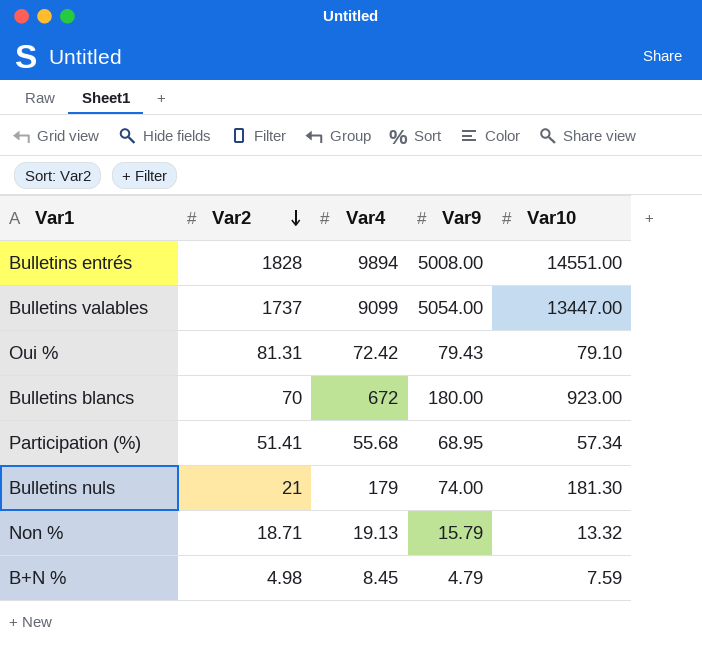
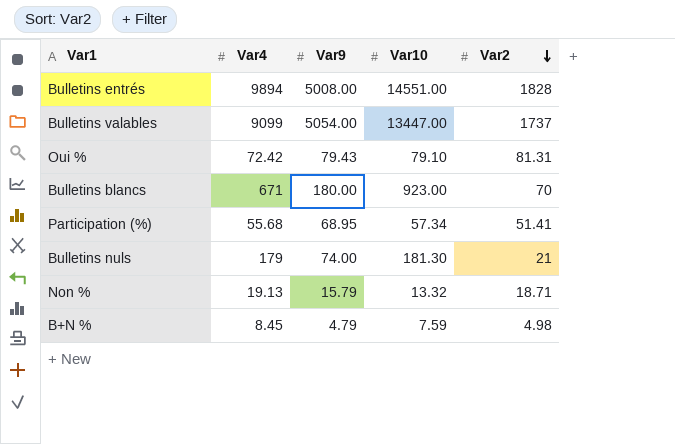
column Var2 | position: 2 -> 5
Bulletins blancs | Var4: 672 -> 671

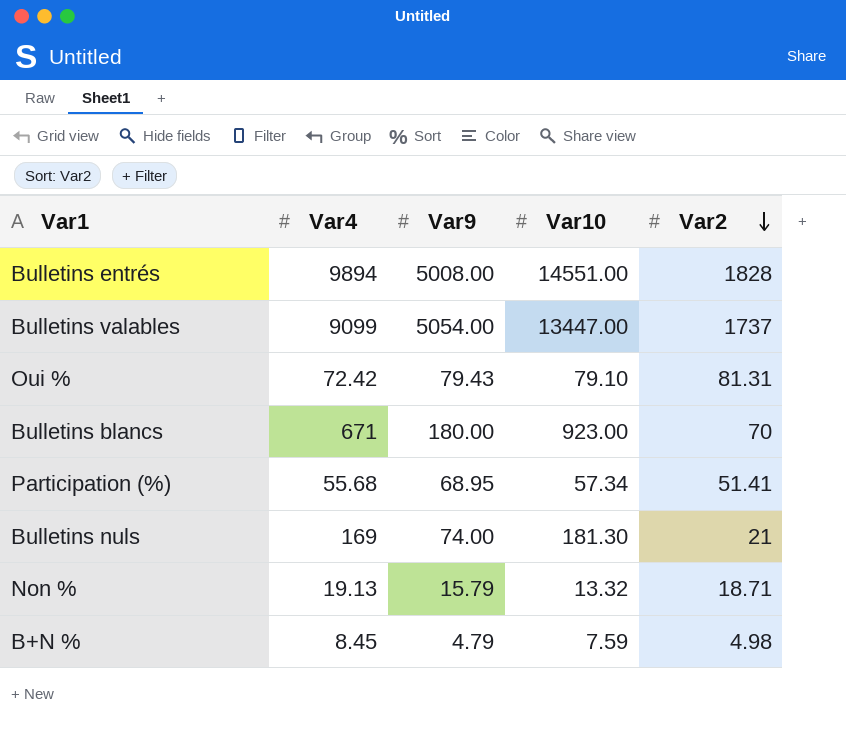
Bulletins nuls | Var4: 179 -> 169

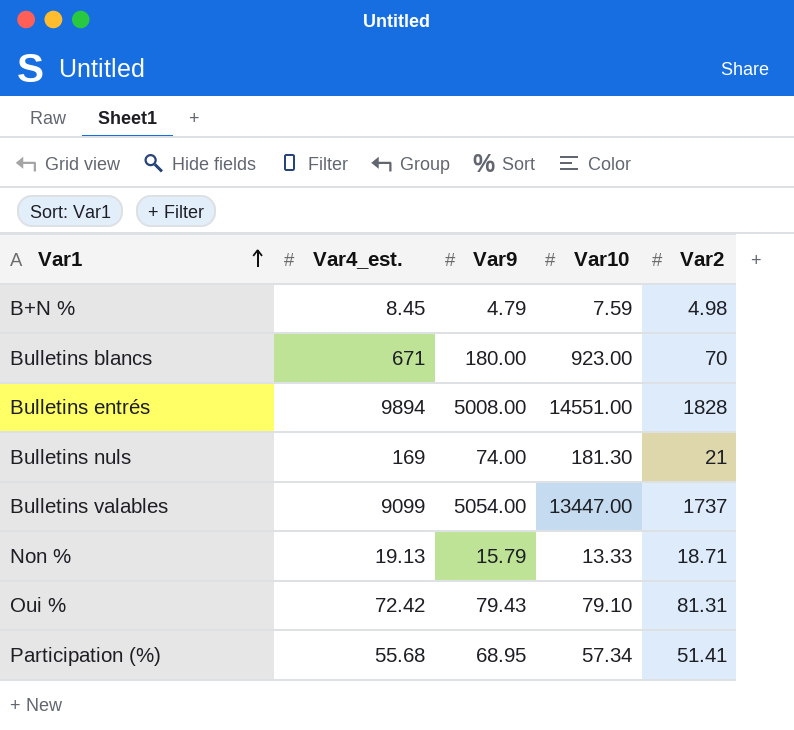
row order: Var2 descending -> Var1 ascending
column name: Var4 -> Var4_est.
Non % | Var10: 13.32 -> 13.33

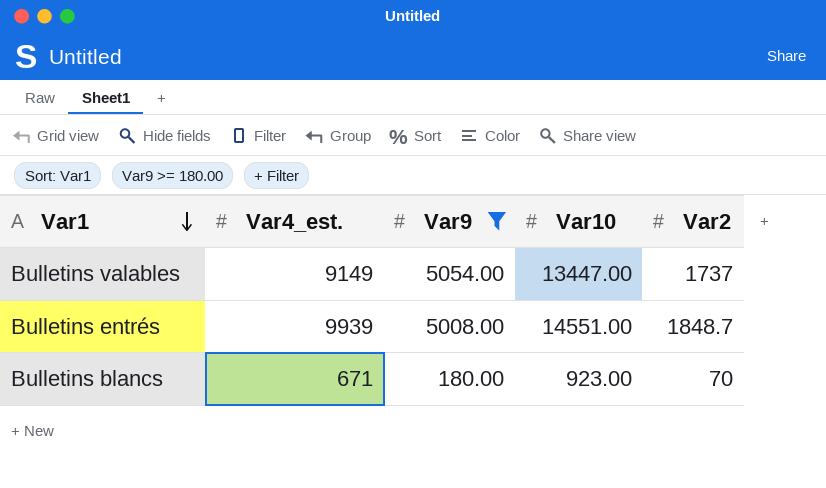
filter: none -> Var9 >= 180.00
row order: Var1 ascending -> Var1 descending
Bulletins valables | Var4_est.: 9099 -> 9149
Bulletins entrés | Var4_est.: 9894 -> 9939
Bulletins entrés | Var2: 1828 -> 1848.7

